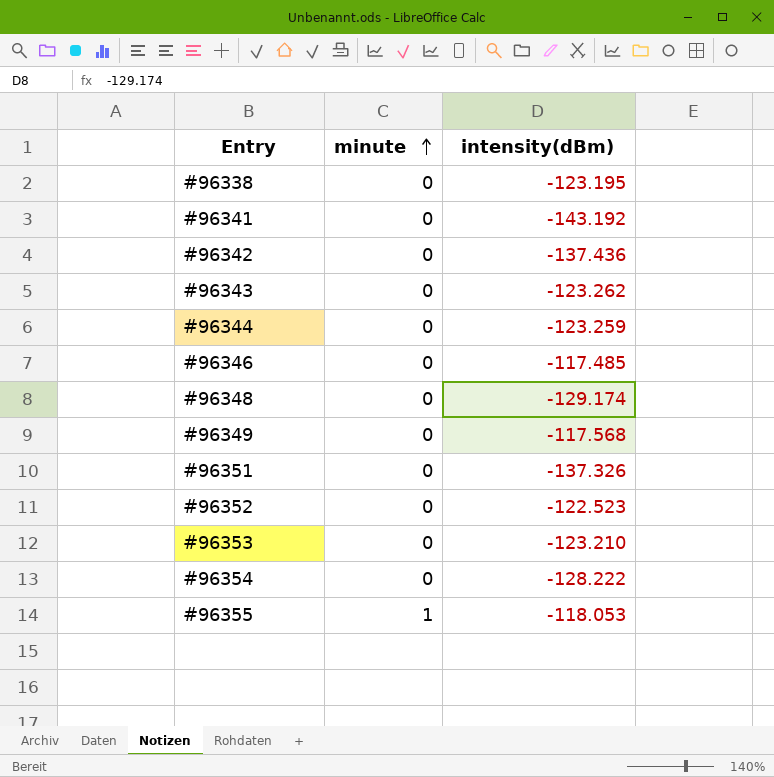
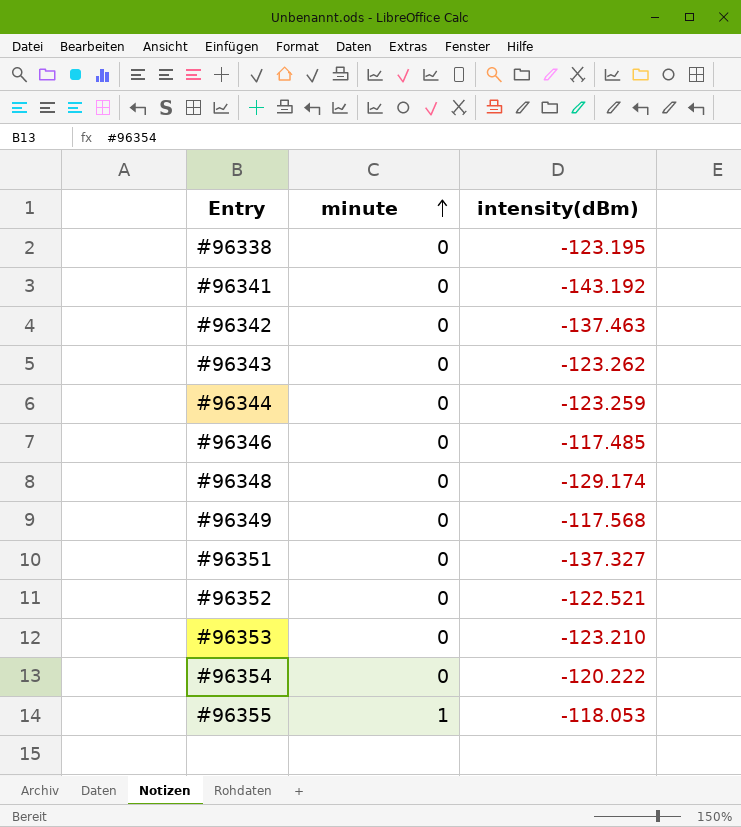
#96342 | intensity(dBm): -137.436 -> -137.463
#96351 | intensity(dBm): -137.326 -> -137.327
#96352 | intensity(dBm): -122.523 -> -122.521
#96354 | intensity(dBm): -128.222 -> -120.222

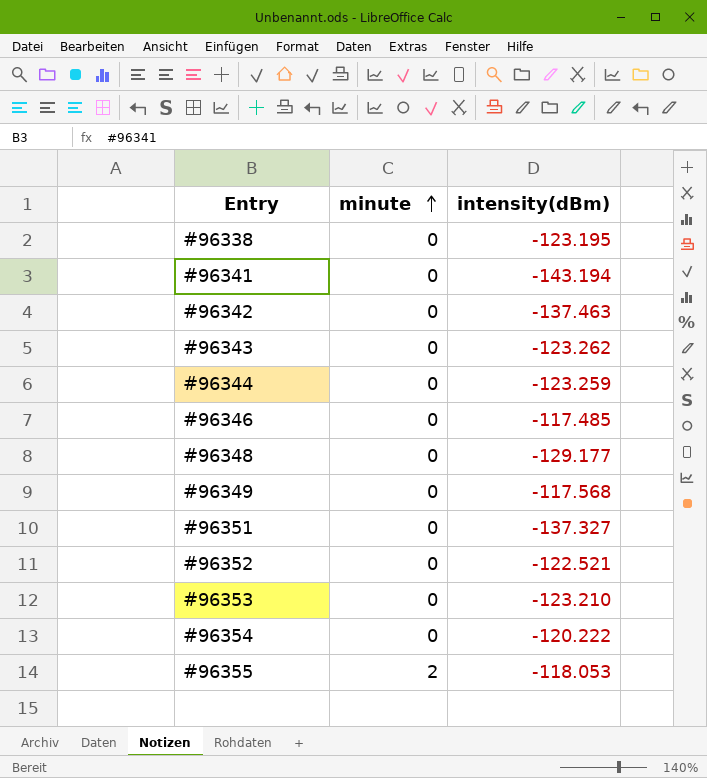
#96341 | intensity(dBm): -143.192 -> -143.194
#96348 | intensity(dBm): -129.174 -> -129.177
#96355 | minute: 1 -> 2

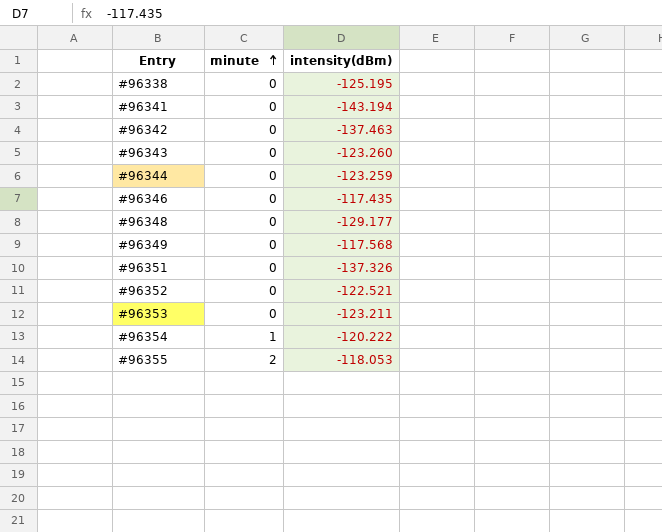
#96338 | intensity(dBm): -123.195 -> -125.195
#96343 | intensity(dBm): -123.262 -> -123.260
#96346 | intensity(dBm): -117.485 -> -117.435
#96351 | intensity(dBm): -137.327 -> -137.326
#96353 | intensity(dBm): -123.210 -> -123.211
#96354 | minute: 0 -> 1

